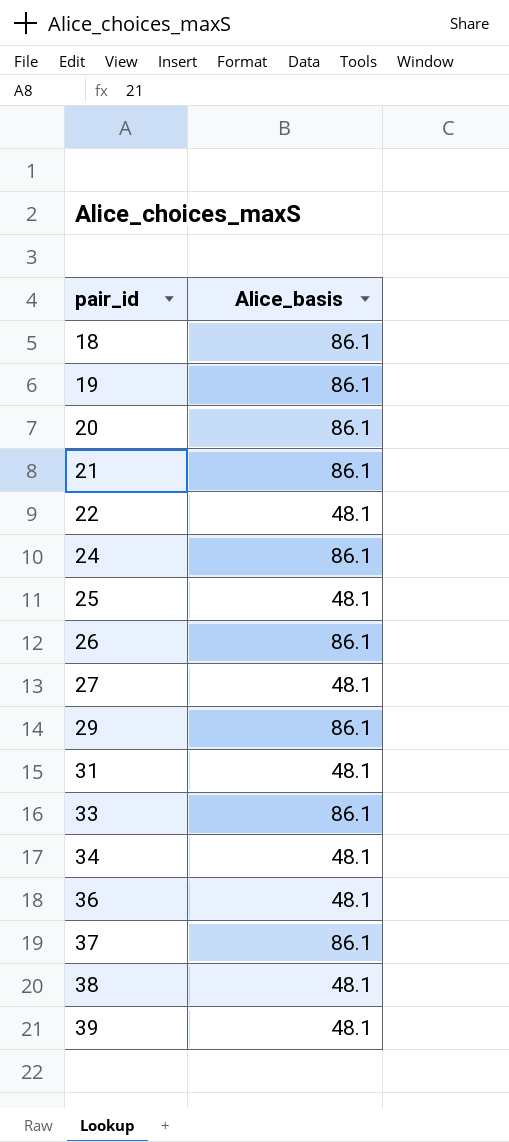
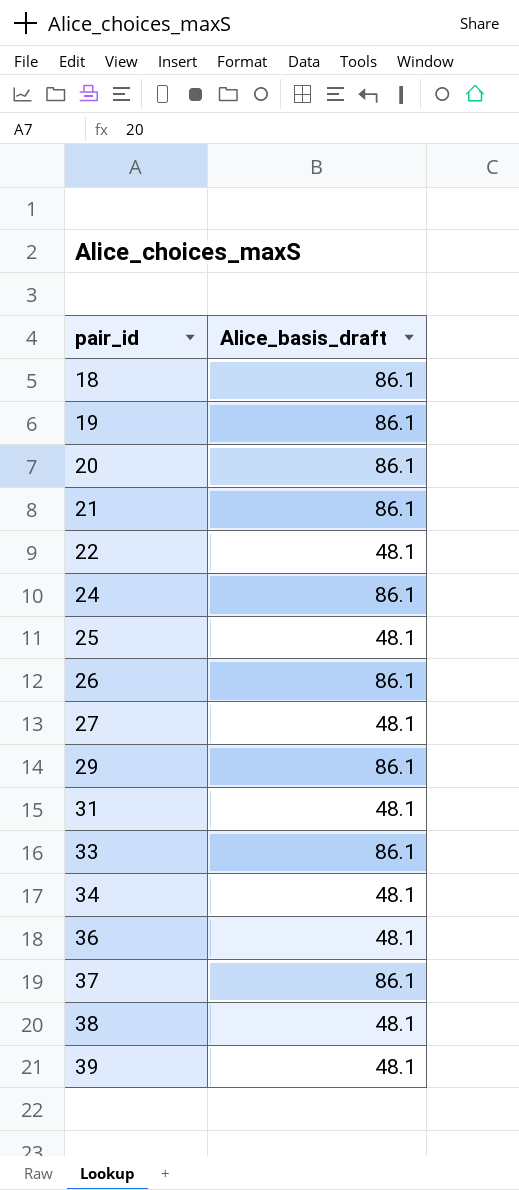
column name: Alice_basis -> Alice_basis_draft

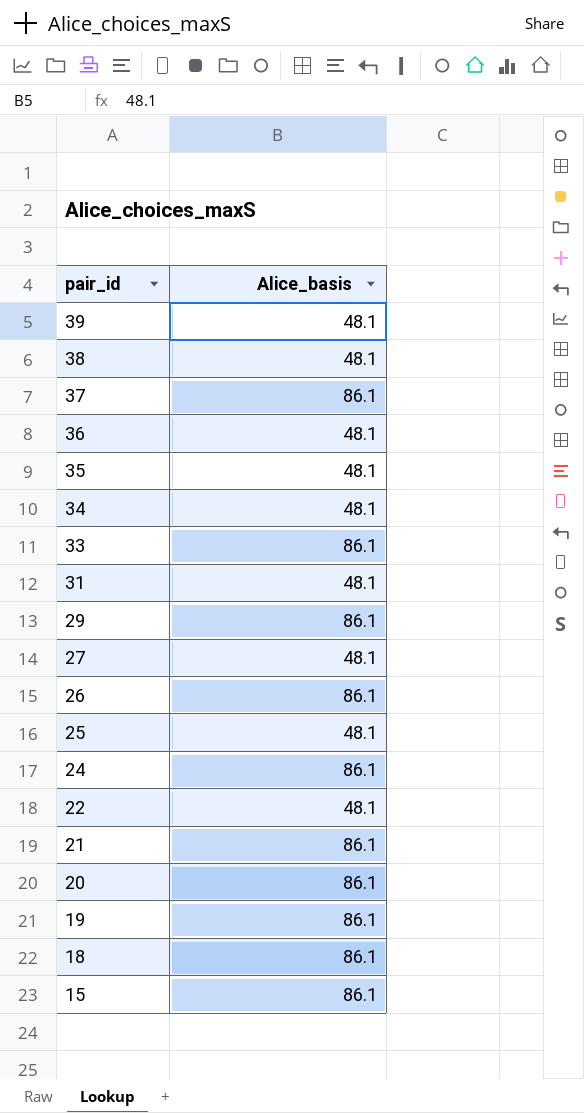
row order: pair_id ascending -> pair_id descending
column name: Alice_basis_draft -> Alice_basis
row 35: none -> 48.1
row 15: none -> 86.1

